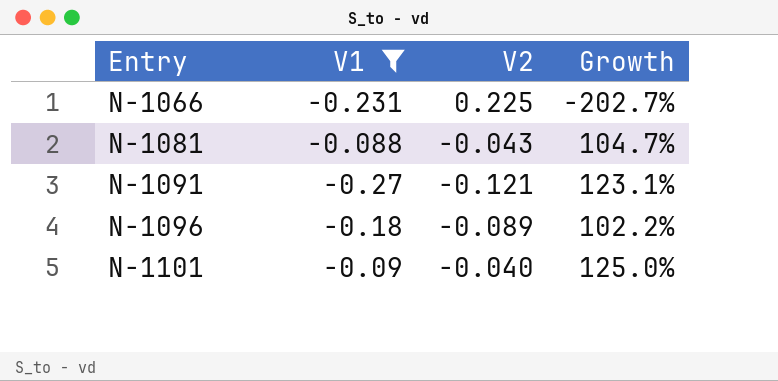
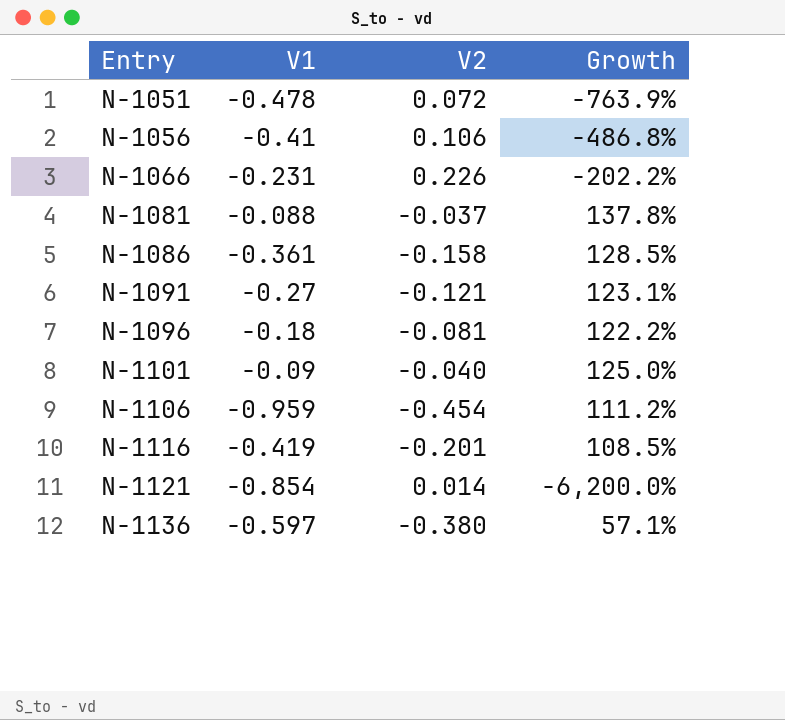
filter: V1 >= -0.27 -> none
N-1066 | V2: 0.225 -> 0.226
N-1066 | Growth: -202.7% -> -202.2%
N-1081 | V2: -0.043 -> -0.037
N-1081 | Growth: 104.7% -> 137.8%
N-1096 | V2: -0.089 -> -0.081
N-1096 | Growth: 102.2% -> 122.2%

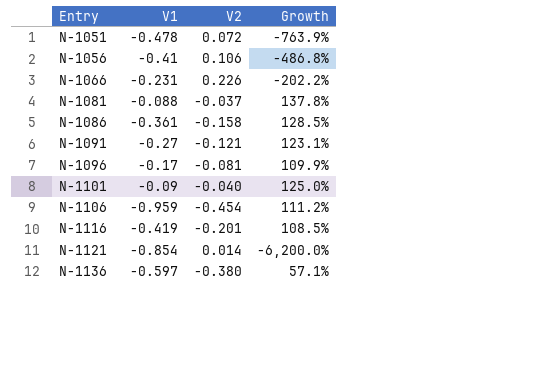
N-1096 | V1: -0.18 -> -0.17
N-1096 | Growth: 122.2% -> 109.9%

